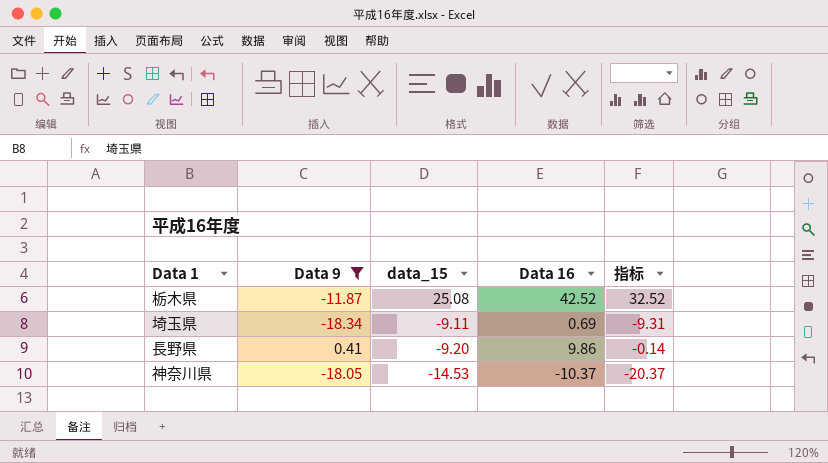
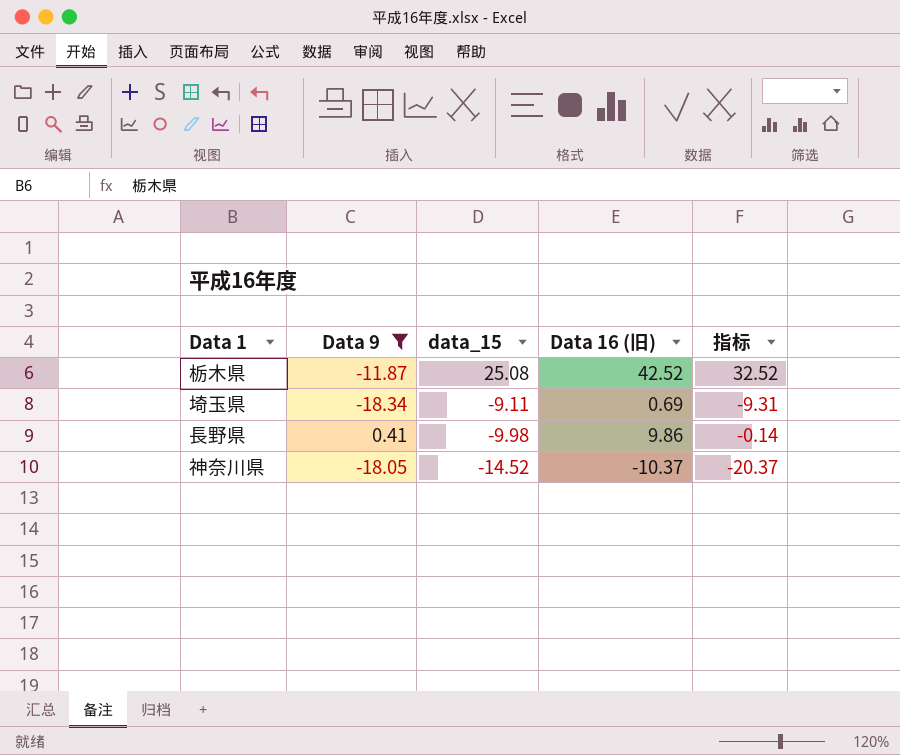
column name: Data 16 -> Data 16 (旧)
長野県 | data_15: -9.20 -> -9.98
神奈川県 | data_15: -14.53 -> -14.52

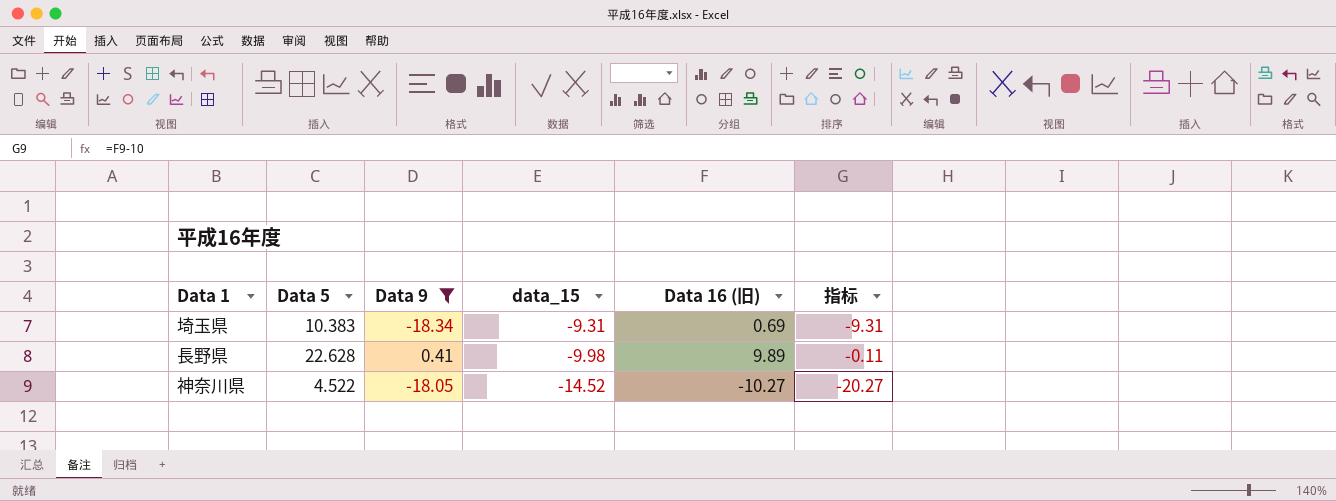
column Data 5 | position: none -> 2
row 栃木県: -11.87 | 25.08 | 42.52 | 32.52 -> none
埼玉県 | data_15: -9.11 -> -9.31
長野県 | Data 16 (旧): 9.86 -> 9.89
長野県 | 指标: -0.14 -> -0.11
神奈川県 | Data 16 (旧): -10.37 -> -10.27
神奈川県 | 指标: -20.37 -> -20.27

